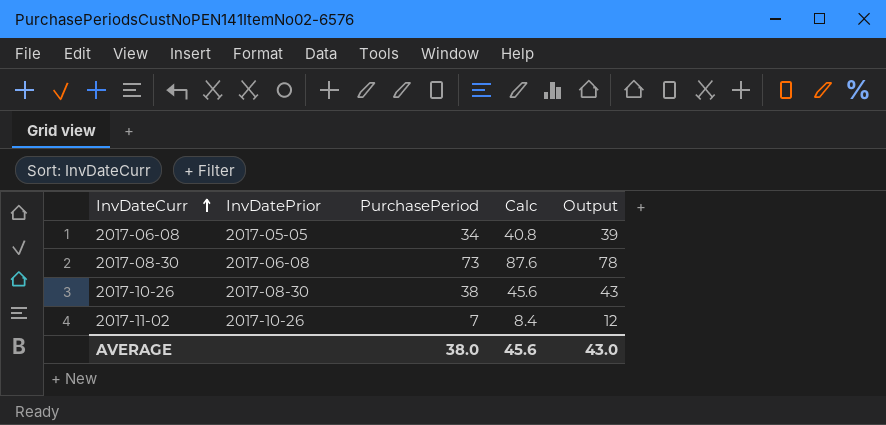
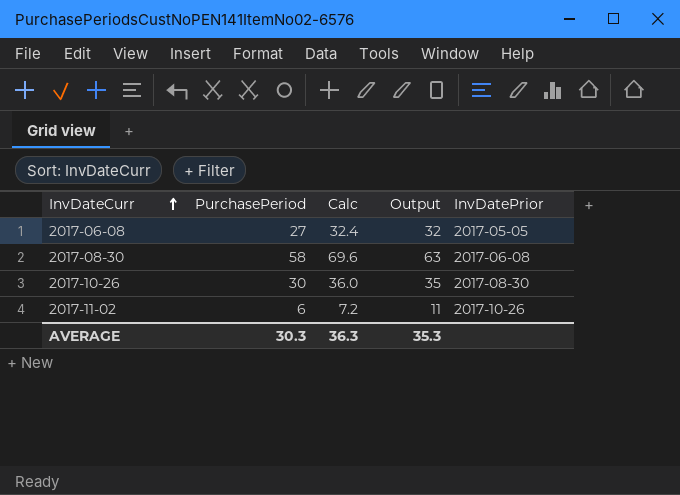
column InvDatePrior | position: 2 -> 5
2017-06-08 | PurchasePeriod: 34 -> 27
2017-06-08 | Calc: 40.8 -> 32.4
2017-06-08 | Output: 39 -> 32
2017-08-30 | PurchasePeriod: 73 -> 58
2017-08-30 | Calc: 87.6 -> 69.6
2017-08-30 | Output: 78 -> 63
2017-10-26 | PurchasePeriod: 38 -> 30
2017-10-26 | Calc: 45.6 -> 36.0
2017-10-26 | Output: 43 -> 35
2017-11-02 | PurchasePeriod: 7 -> 6
2017-11-02 | Calc: 8.4 -> 7.2
2017-11-02 | Output: 12 -> 11
AVERAGE | PurchasePeriod: 38.0 -> 30.3
AVERAGE | Calc: 45.6 -> 36.3
AVERAGE | Output: 43.0 -> 35.3

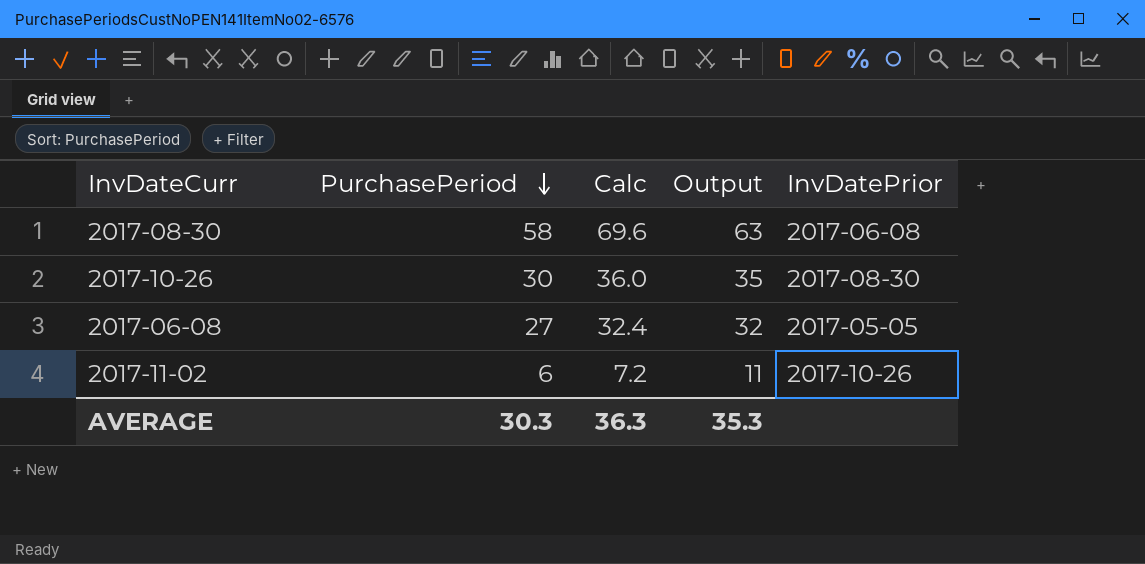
row order: InvDateCurr ascending -> PurchasePeriod descending

